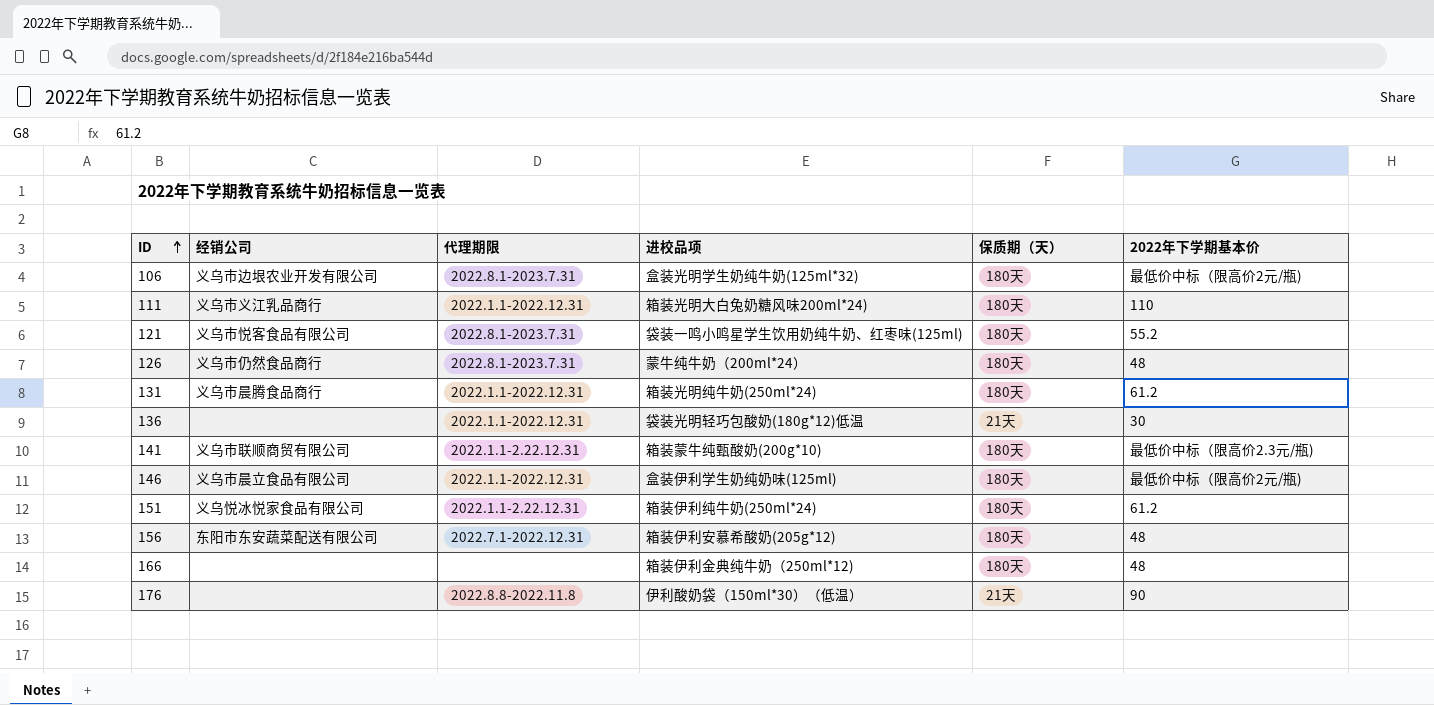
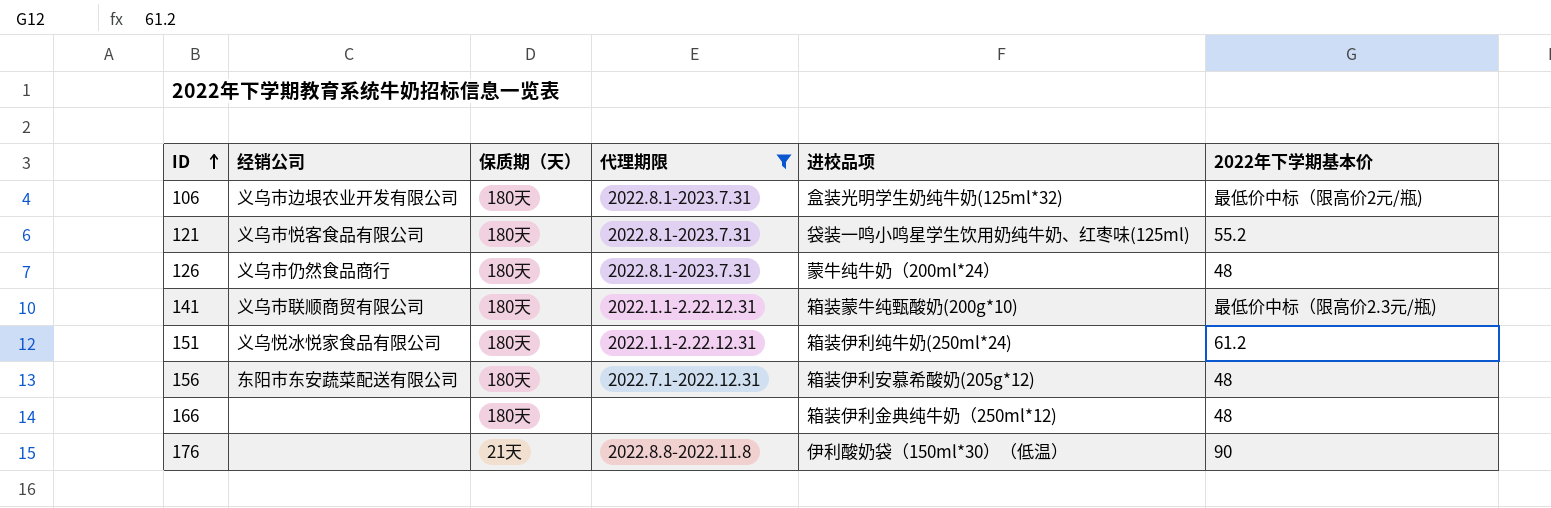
filter: none -> 代理期限 != 2022.1.1-2022.12.31
column 保质期（天） | position: 5 -> 3

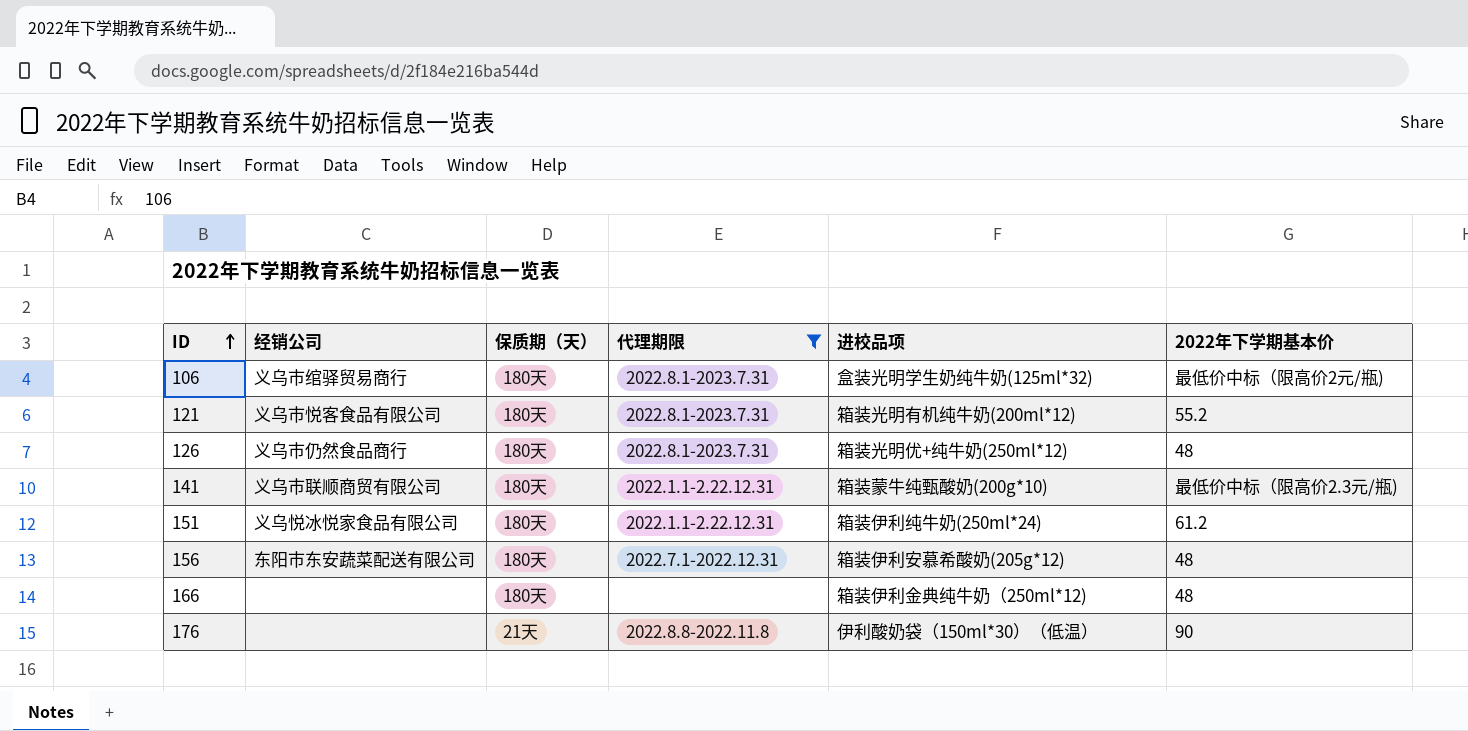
106 | 经销公司: 义乌市边垠农业开发有限公司 -> 义乌市绾驿贸易商行
121 | 进校品项: 袋装一鸣小鸣星学生饮用奶纯牛奶、红枣味(125ml) -> 箱装光明有机纯牛奶(200ml*12)
126 | 进校品项: 蒙牛纯牛奶（200ml*24） -> 箱装光明优+纯牛奶(250ml*12)

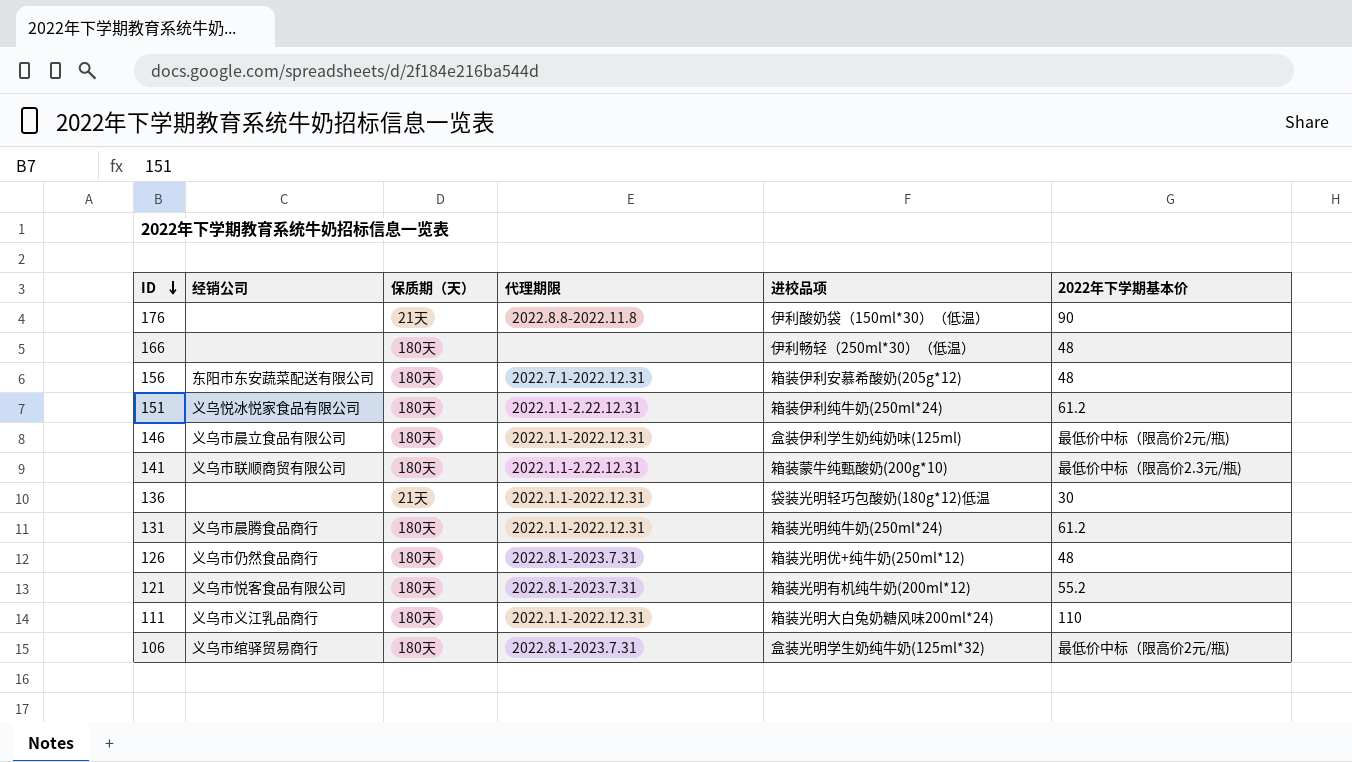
filter: 代理期限 != 2022.1.1-2022.12.31 -> none
row order: ID ascending -> ID descending
166 | 进校品项: 箱装伊利金典纯牛奶（250ml*12) -> 伊利畅轻（250ml*30）（低温）

